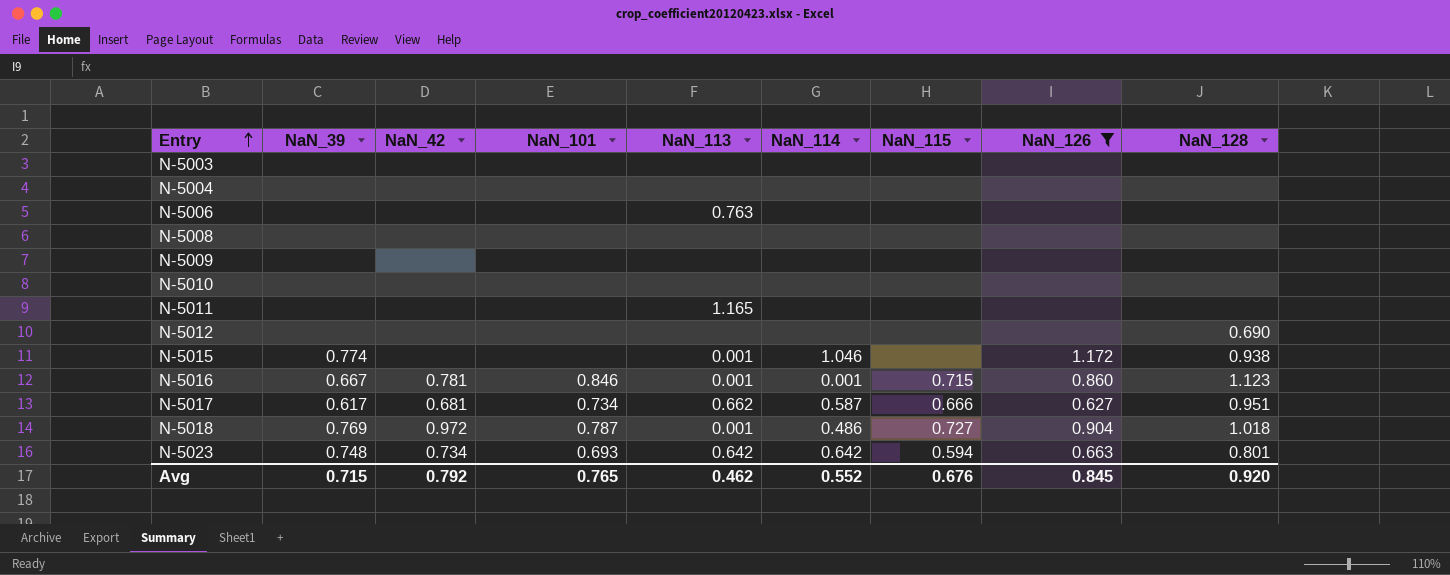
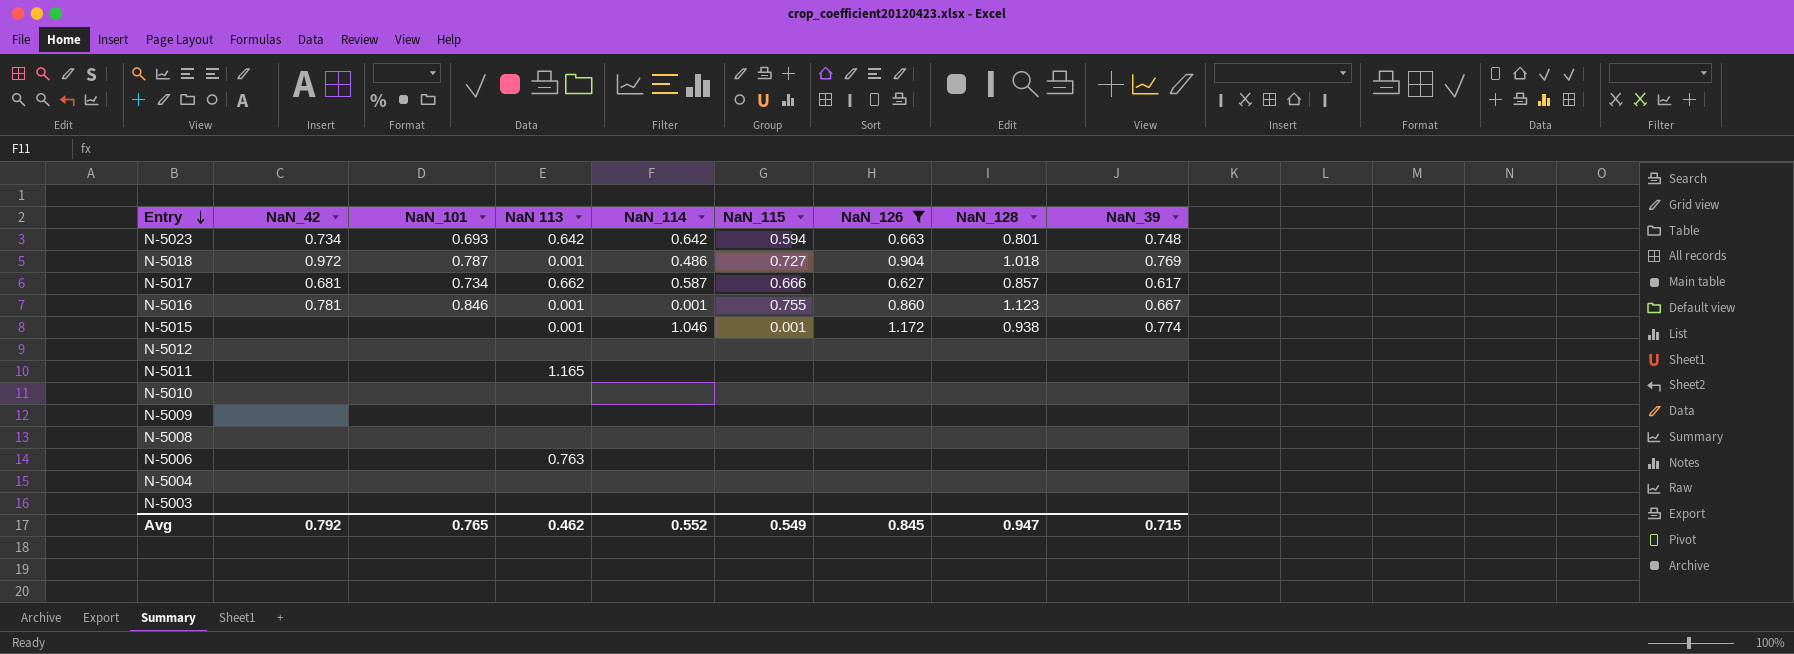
row order: Entry ascending -> Entry descending
column name: NaN_113 -> NaN 113
column NaN_39 | position: 2 -> 9
N-5017 | NaN_128: 0.951 -> 0.857
N-5016 | NaN_115: 0.715 -> 0.755
N-5015 | NaN_115: none -> 0.001
N-5012 | NaN_128: 0.690 -> none
Avg | NaN_115: 0.676 -> 0.549
Avg | NaN_128: 0.920 -> 0.947

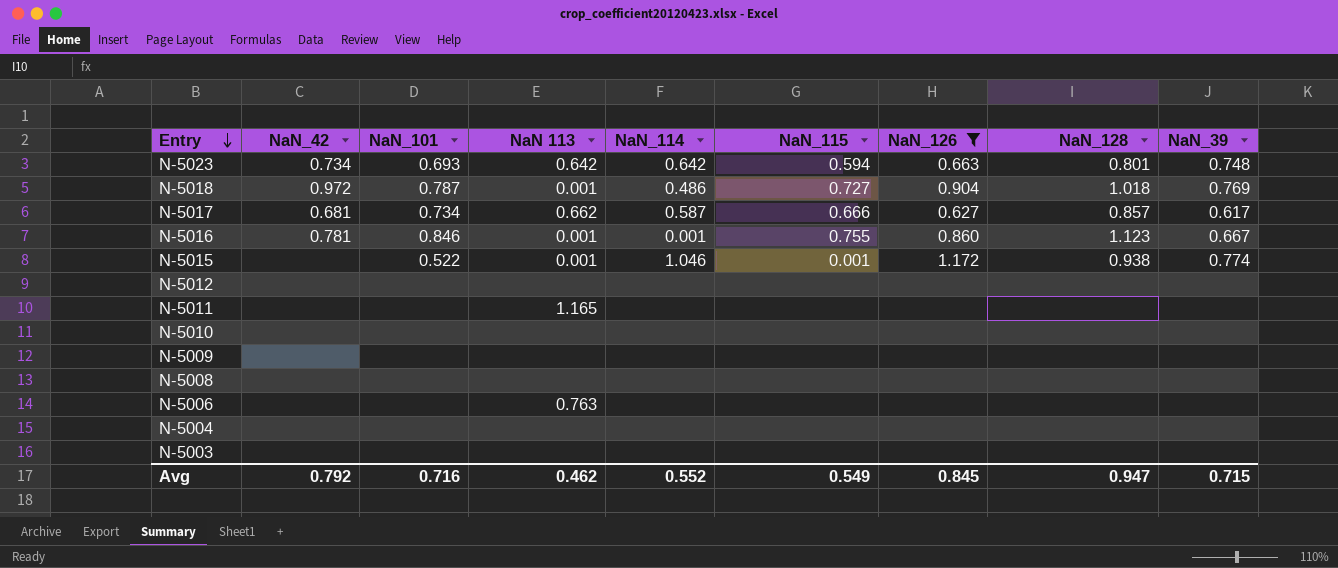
N-5015 | NaN_101: none -> 0.522
Avg | NaN_101: 0.765 -> 0.716

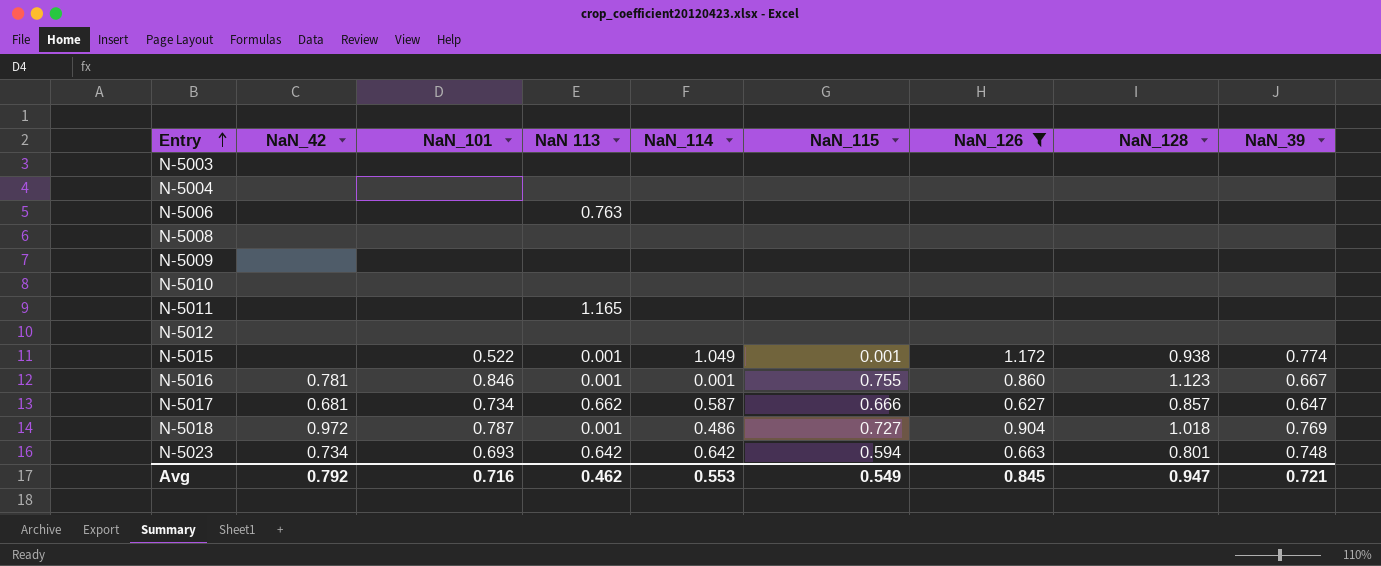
row order: Entry descending -> Entry ascending
N-5015 | NaN_114: 1.046 -> 1.049
N-5017 | NaN_39: 0.617 -> 0.647
Avg | NaN_114: 0.552 -> 0.553
Avg | NaN_39: 0.715 -> 0.721

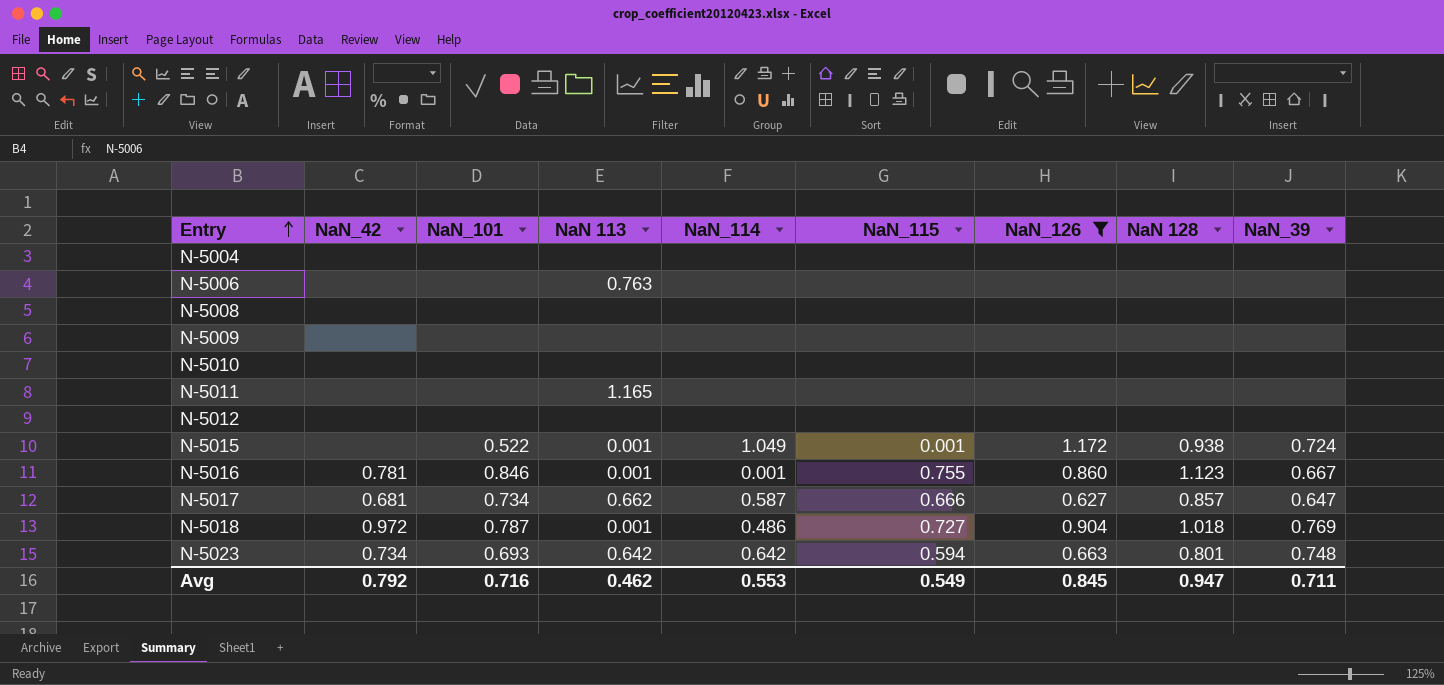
column name: NaN_128 -> NaN 128
row N-5003: none | none | none | none | none | none | none | none -> none
N-5015 | NaN_39: 0.774 -> 0.724
Avg | NaN_39: 0.721 -> 0.711

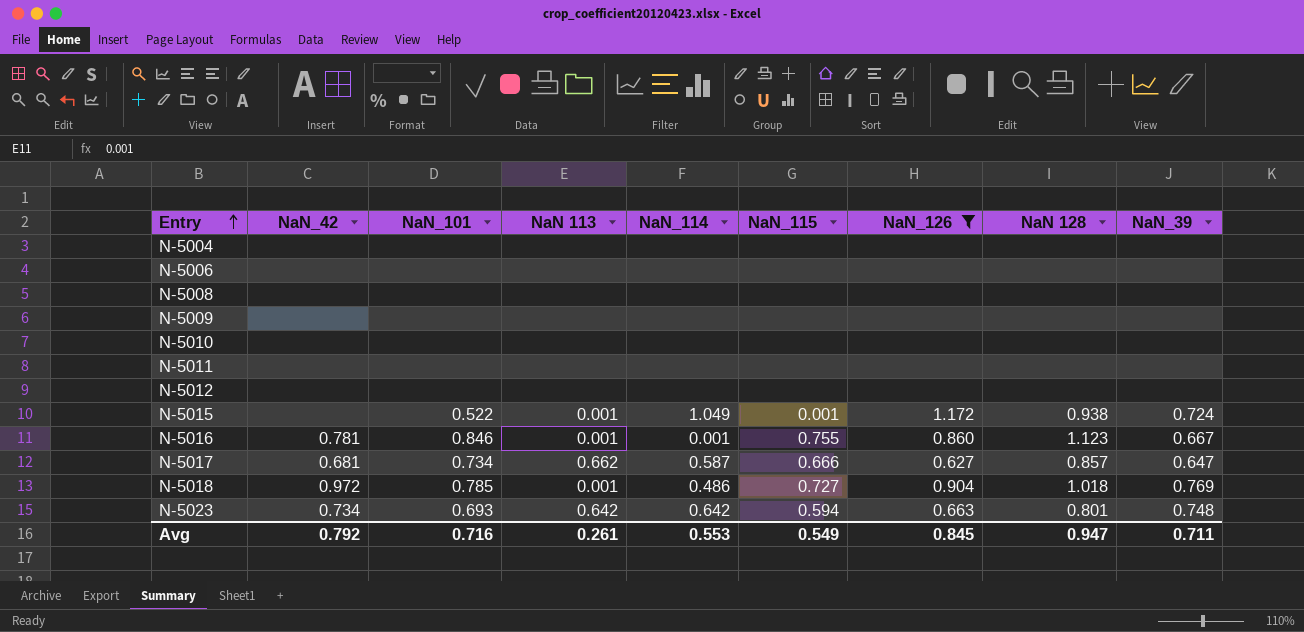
N-5006 | NaN 113: 0.763 -> none
N-5011 | NaN 113: 1.165 -> none
N-5018 | NaN_101: 0.787 -> 0.785
Avg | NaN 113: 0.462 -> 0.261

